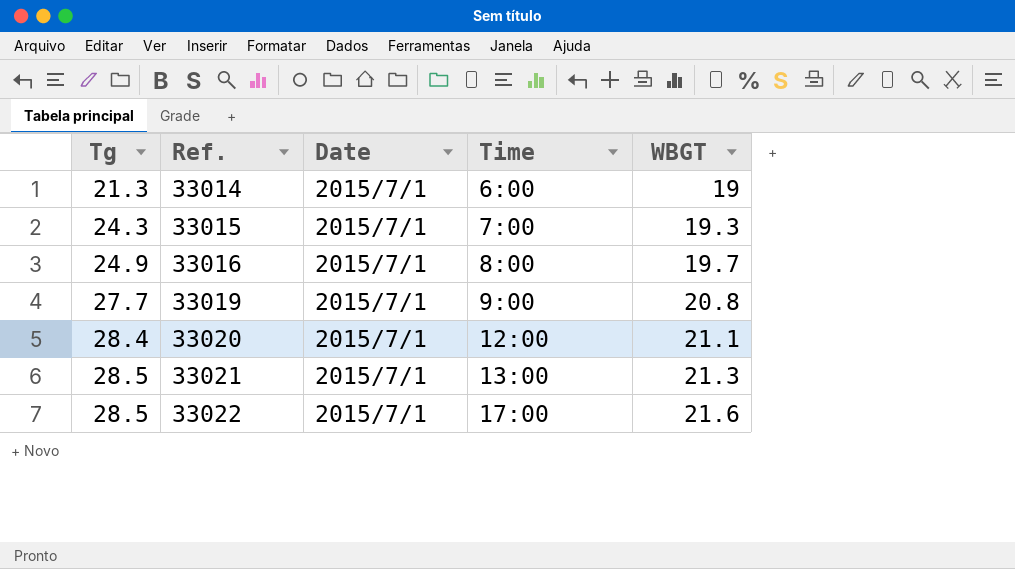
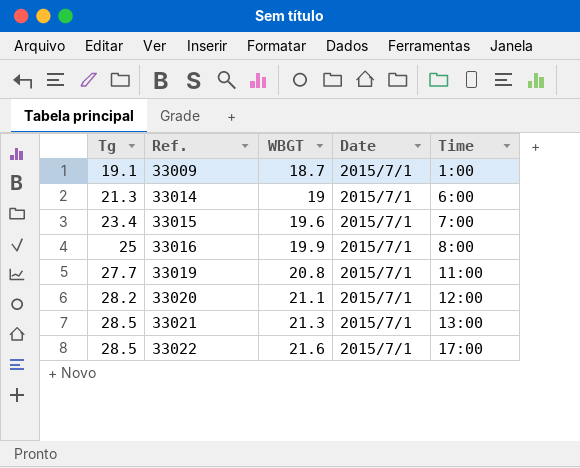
column WBGT | position: 5 -> 3
row 33009: none -> 19.1 | 18.7 | 2015/7/1 | 1:00
33015 | Tg: 24.3 -> 23.4
33015 | WBGT: 19.3 -> 19.6
33016 | Tg: 24.9 -> 25
33016 | WBGT: 19.7 -> 19.9
33019 | Time: 9:00 -> 11:00
33020 | Tg: 28.4 -> 28.2

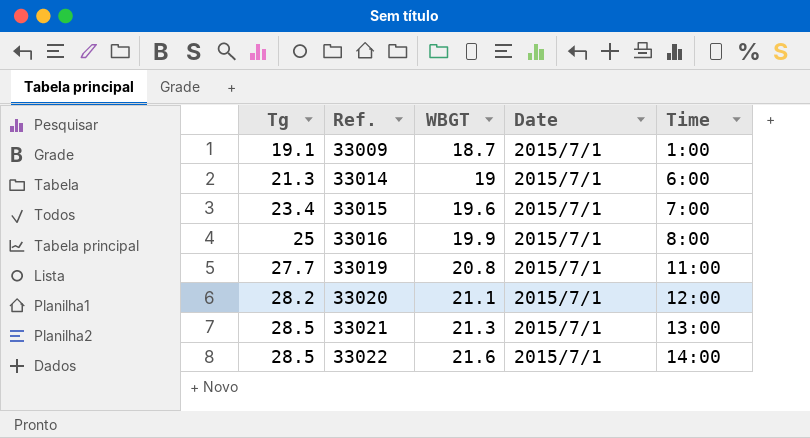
33022 | Time: 17:00 -> 14:00

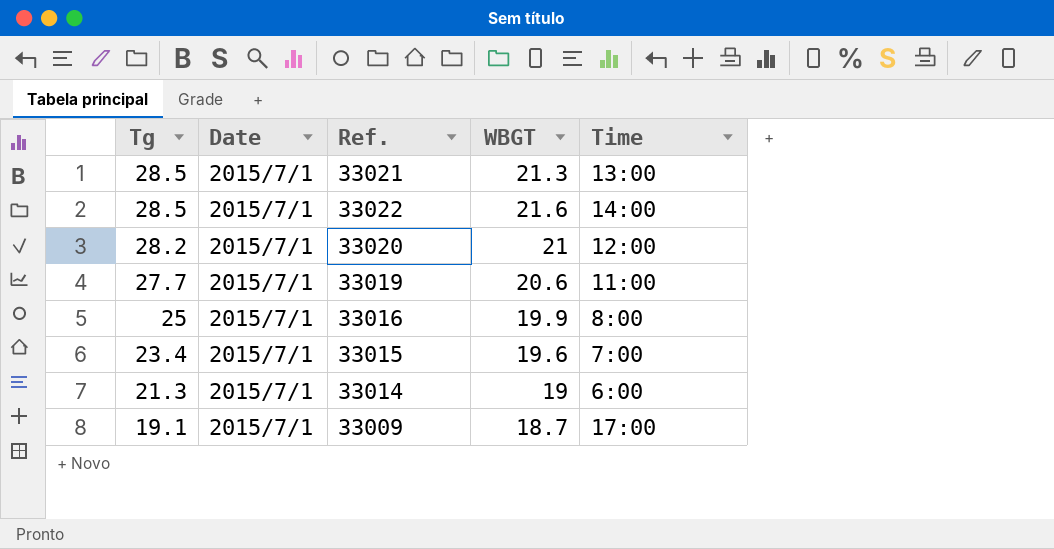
row order: Tg ascending -> Tg descending
column Date | position: 4 -> 2
33020 | WBGT: 21.1 -> 21
33019 | WBGT: 20.8 -> 20.6
33009 | Time: 1:00 -> 17:00

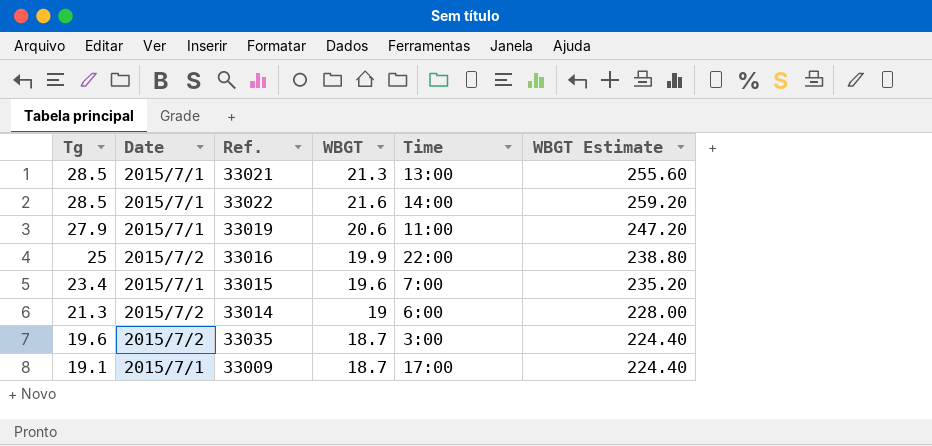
column WBGT Estimate | formula: none -> [WBGT] * 12
row 33020: 28.2 | 2015/7/1 | 21 | 12:00 -> none
33019 | Tg: 27.7 -> 27.9
33016 | Date: 2015/7/1 -> 2015/7/2
33016 | Time: 8:00 -> 22:00
33014 | Date: 2015/7/1 -> 2015/7/2
row 33035: none -> 19.6 | 2015/7/2 | 18.7 | 3:00 | 224.40

